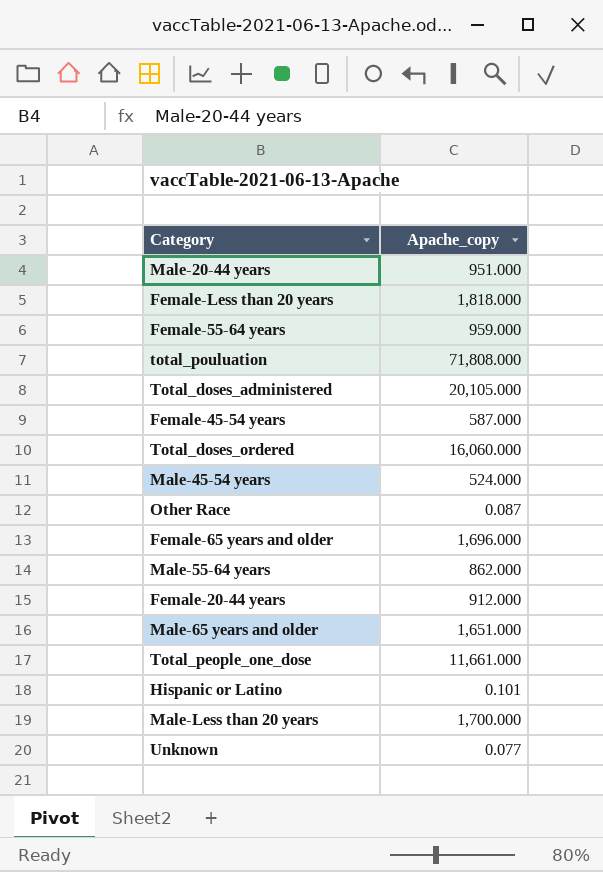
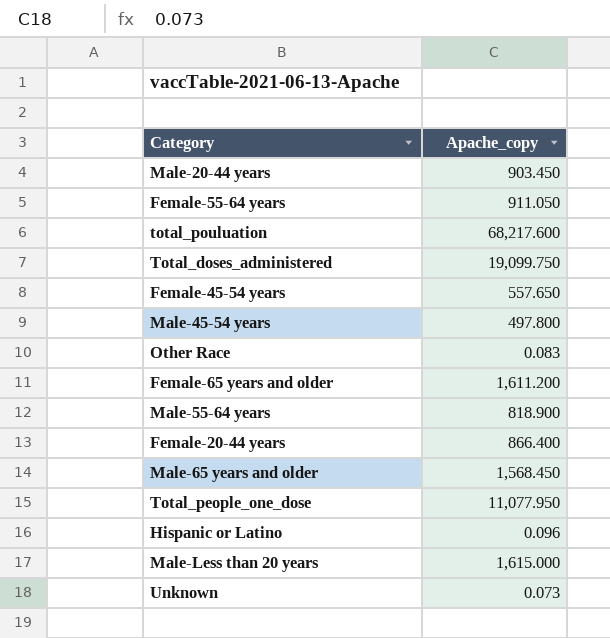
row Female-Less than 20 years: 1,818.000 -> none
row Total_doses_ordered: 16,060.000 -> none
Male-20-44 years | Apache_copy: 951.000 -> 903.450
Female-55-64 years | Apache_copy: 959.000 -> 911.050
total_pouluation | Apache_copy: 71,808.000 -> 68,217.600
Total_doses_administered | Apache_copy: 20,105.000 -> 19,099.750
Female-45-54 years | Apache_copy: 587.000 -> 557.650
Male-45-54 years | Apache_copy: 524.000 -> 497.800
Other Race | Apache_copy: 0.087 -> 0.083
Female-65 years and older | Apache_copy: 1,696.000 -> 1,611.200
Male-55-64 years | Apache_copy: 862.000 -> 818.900
Female-20-44 years | Apache_copy: 912.000 -> 866.400
Male-65 years and older | Apache_copy: 1,651.000 -> 1,568.450
Total_people_one_dose | Apache_copy: 11,661.000 -> 11,077.950
Hispanic or Latino | Apache_copy: 0.101 -> 0.096
Male-Less than 20 years | Apache_copy: 1,700.000 -> 1,615.000
Unknown | Apache_copy: 0.077 -> 0.073

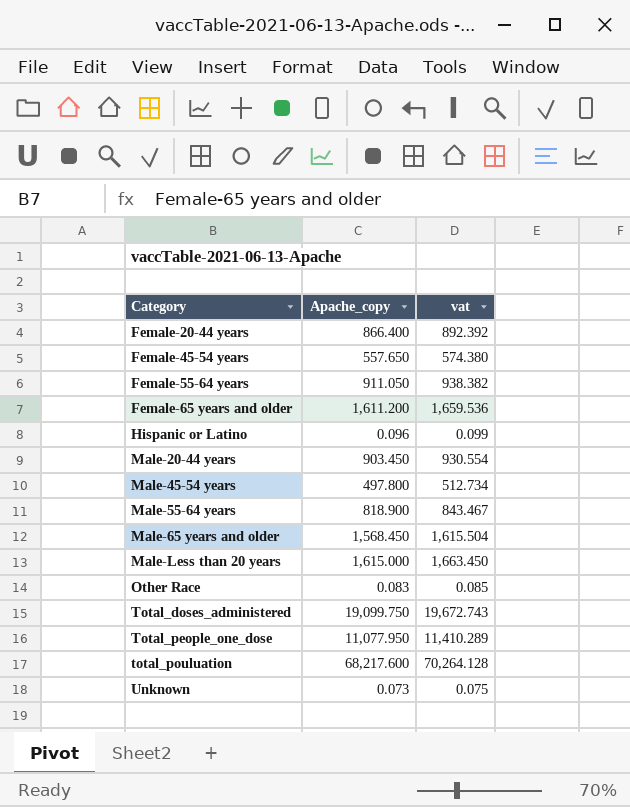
row order: none -> Category ascending
column vat | formula: none -> [Apache_copy] * 1.03

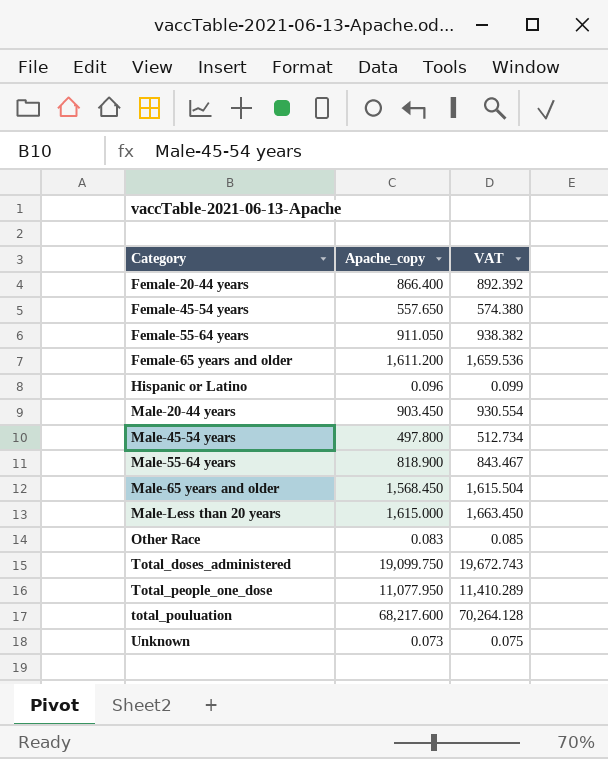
column name: vat -> VAT

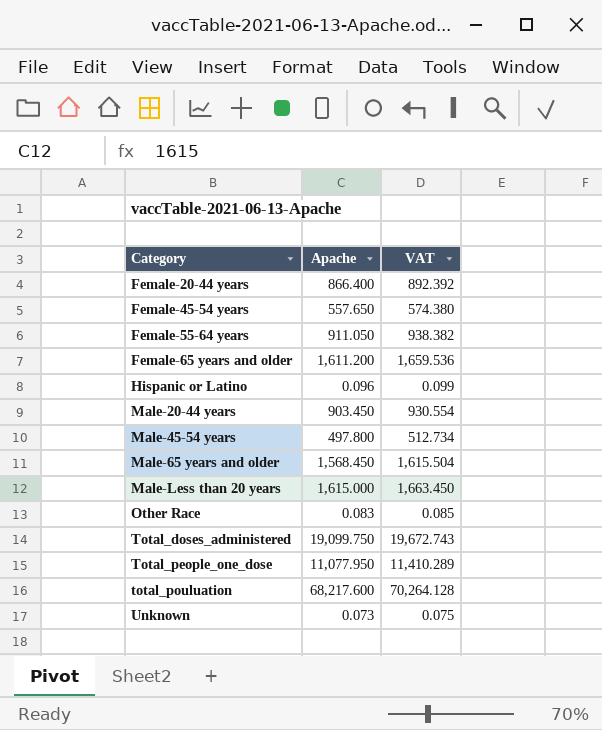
column name: Apache_copy -> Apache
row Male-55-64 years: 818.900 | 843.467 -> none

